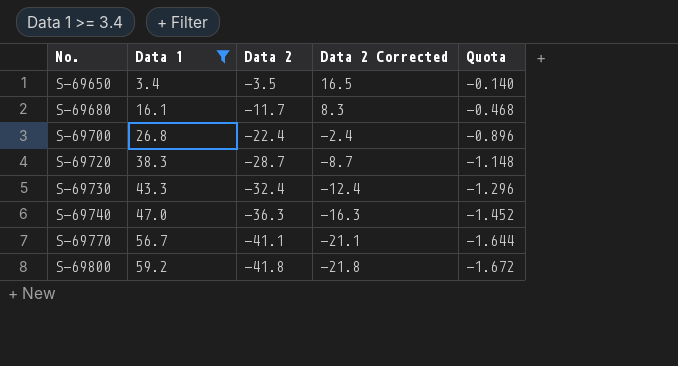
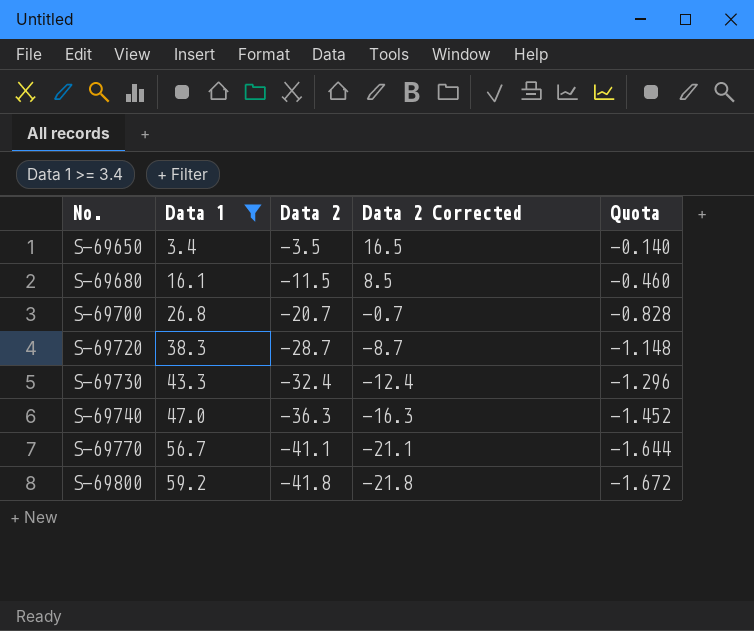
S-69680 | Data 2: -11.7 -> -11.5
S-69680 | Data 2 Corrected: 8.3 -> 8.5
S-69680 | Quota: -0.468 -> -0.460
S-69700 | Data 2: -22.4 -> -20.7
S-69700 | Data 2 Corrected: -2.4 -> -0.7
S-69700 | Quota: -0.896 -> -0.828

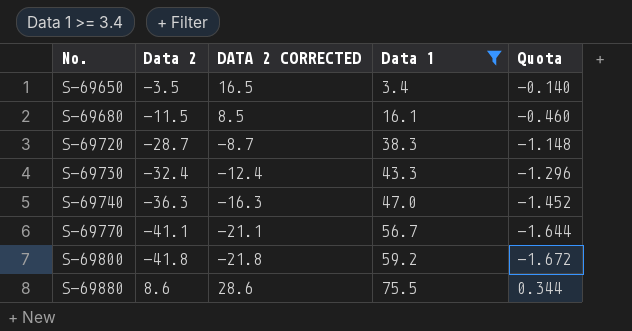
column name: Data 2 Corrected -> DATA 2 CORRECTED
column Data 1 | position: 2 -> 4
row S-69700: 26.8 | -20.7 | -0.7 | -0.828 -> none
row S-69880: none -> 8.6 | 28.6 | 75.5 | 0.344

